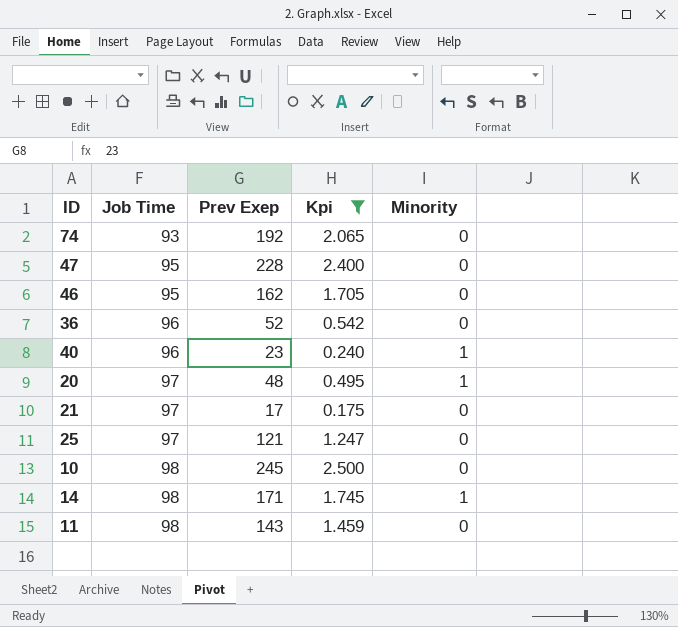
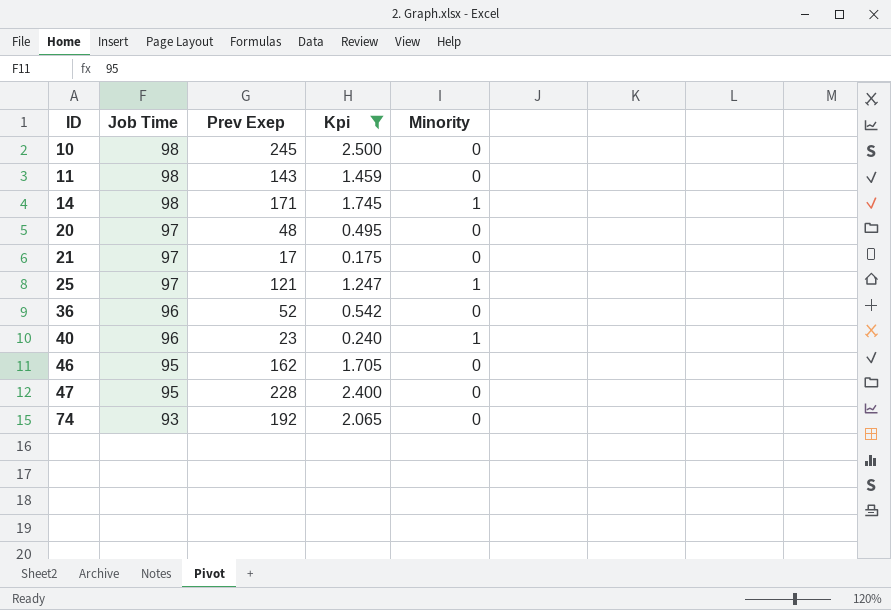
row order: Job Time ascending -> ID ascending
20 | Minority: 1 -> 0
25 | Minority: 0 -> 1

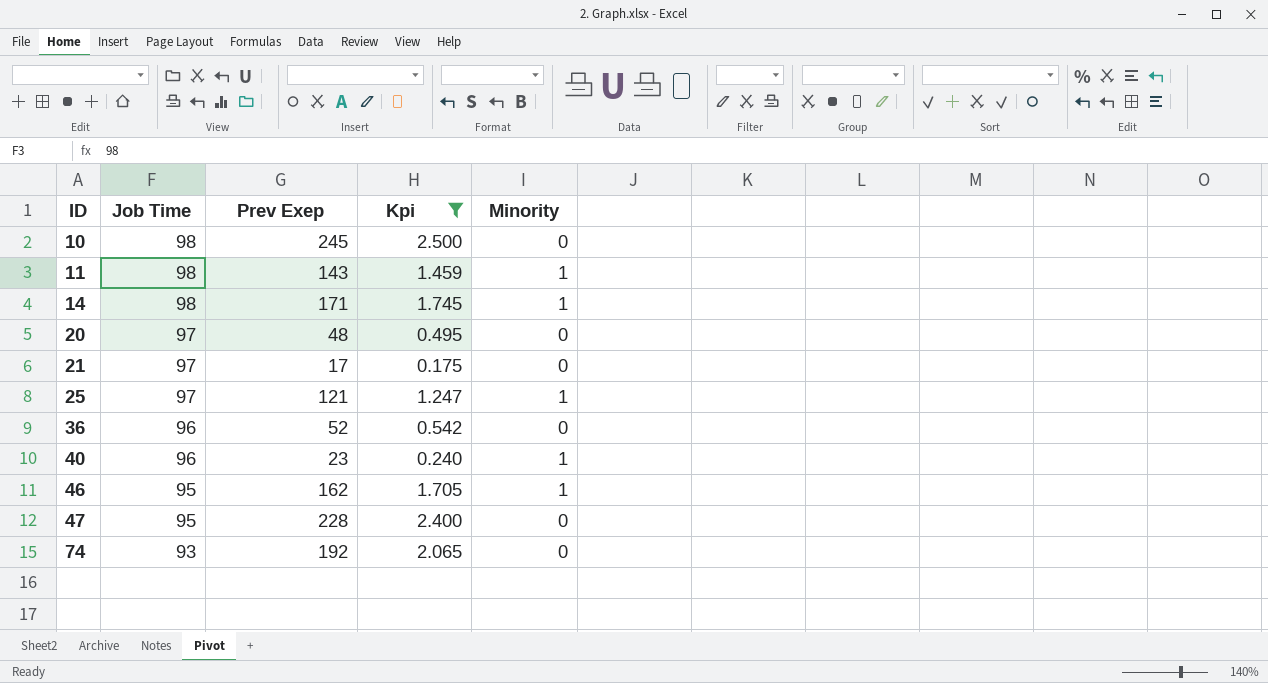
11 | Minority: 0 -> 1
46 | Minority: 0 -> 1

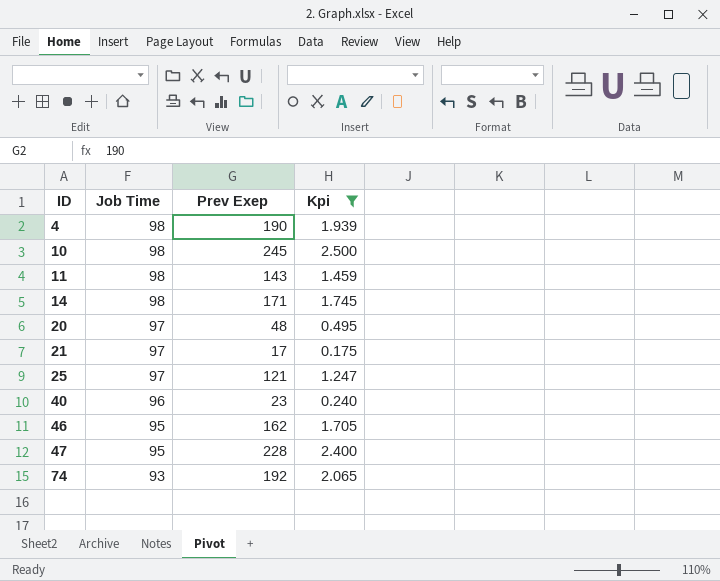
column Minority | position: 5 -> none
row 36: 96 | 52 | 0.542 | 0 -> none
row 4: none -> 98 | 190 | 1.939

